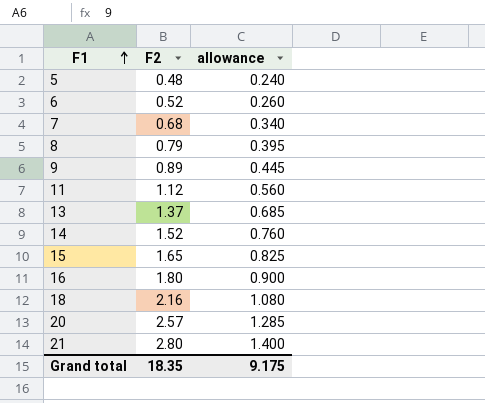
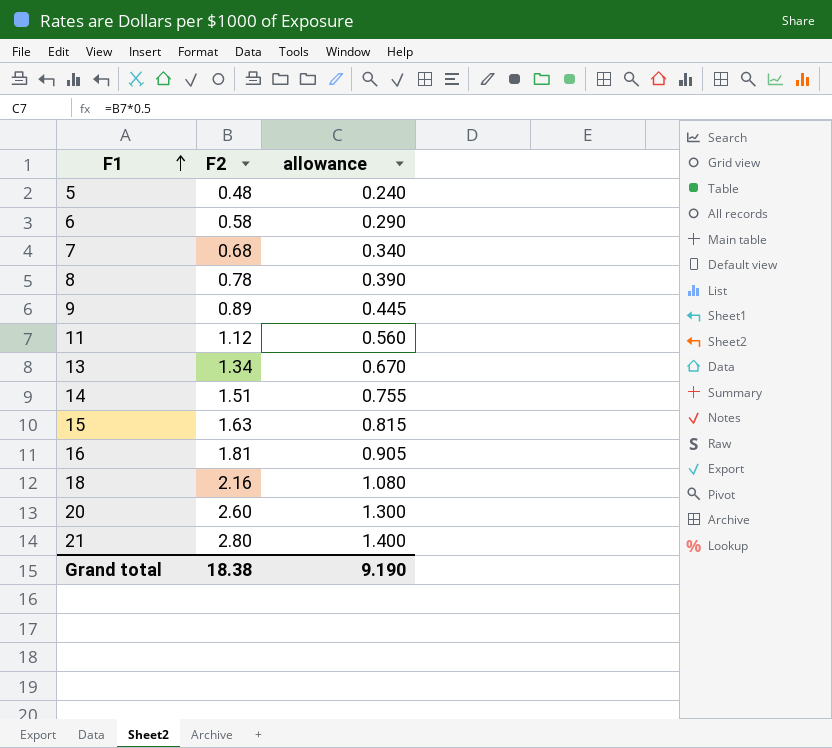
6 | F2: 0.52 -> 0.58
6 | allowance: 0.260 -> 0.290
8 | F2: 0.79 -> 0.78
8 | allowance: 0.395 -> 0.390
13 | F2: 1.37 -> 1.34
13 | allowance: 0.685 -> 0.670
14 | F2: 1.52 -> 1.51
14 | allowance: 0.760 -> 0.755
15 | F2: 1.65 -> 1.63
15 | allowance: 0.825 -> 0.815
16 | F2: 1.80 -> 1.81
16 | allowance: 0.900 -> 0.905
20 | F2: 2.57 -> 2.60
20 | allowance: 1.285 -> 1.300
Grand total | F2: 18.35 -> 18.38
Grand total | allowance: 9.175 -> 9.190

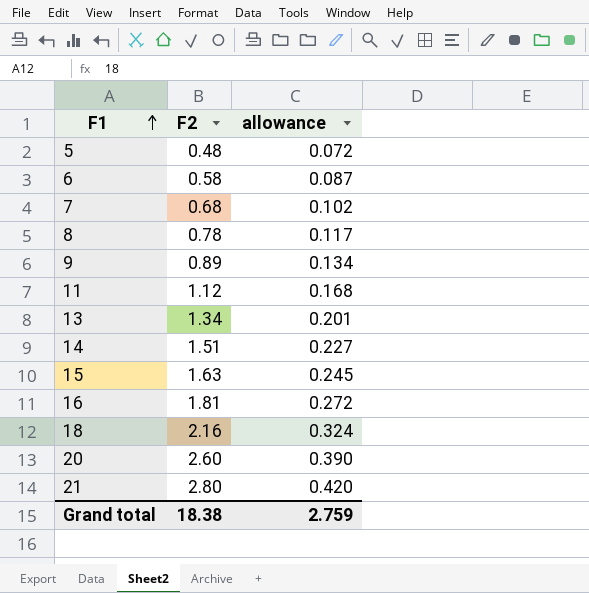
column allowance | formula: [F2] * 0.5 -> [F2] * 0.15
Grand total | allowance: 9.190 -> 2.759

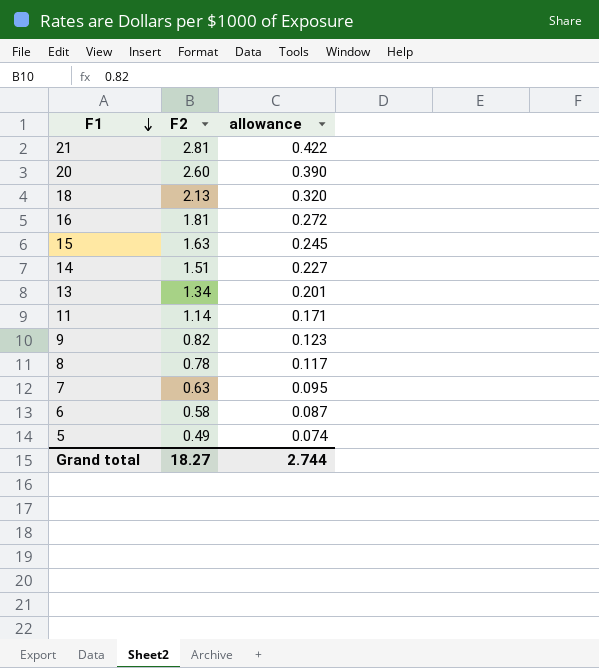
row order: F1 ascending -> F1 descending
21 | F2: 2.80 -> 2.81
21 | allowance: 0.420 -> 0.422
18 | F2: 2.16 -> 2.13
18 | allowance: 0.324 -> 0.320
11 | F2: 1.12 -> 1.14
11 | allowance: 0.168 -> 0.171
9 | F2: 0.89 -> 0.82
9 | allowance: 0.134 -> 0.123
7 | F2: 0.68 -> 0.63
7 | allowance: 0.102 -> 0.095
5 | F2: 0.48 -> 0.49
5 | allowance: 0.072 -> 0.074
Grand total | F2: 18.38 -> 18.27
Grand total | allowance: 2.759 -> 2.744

